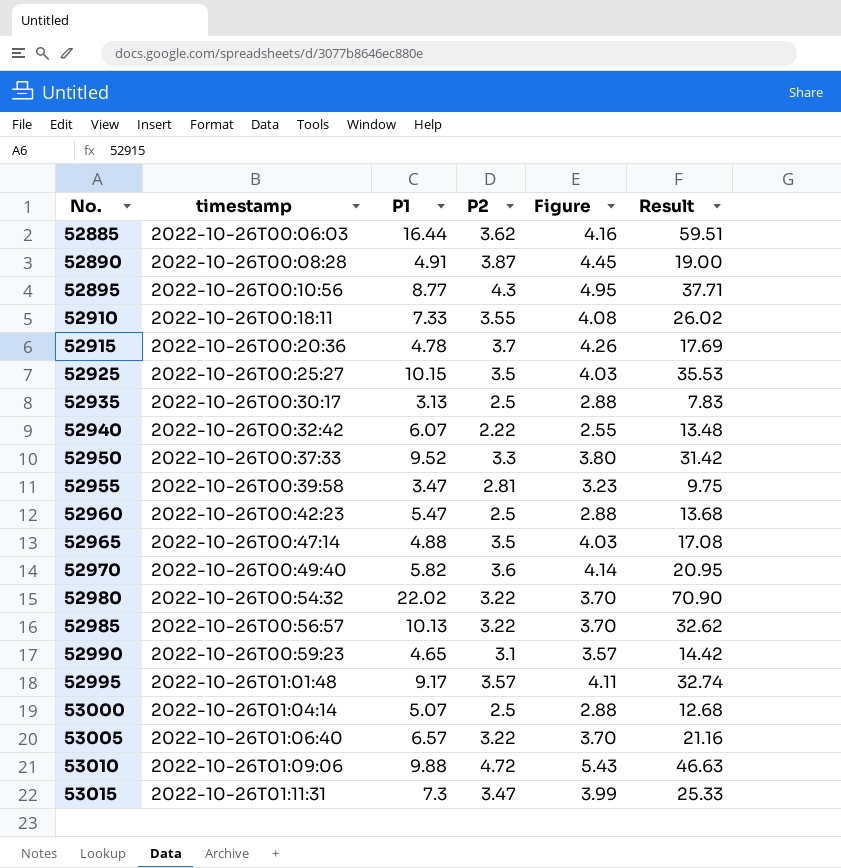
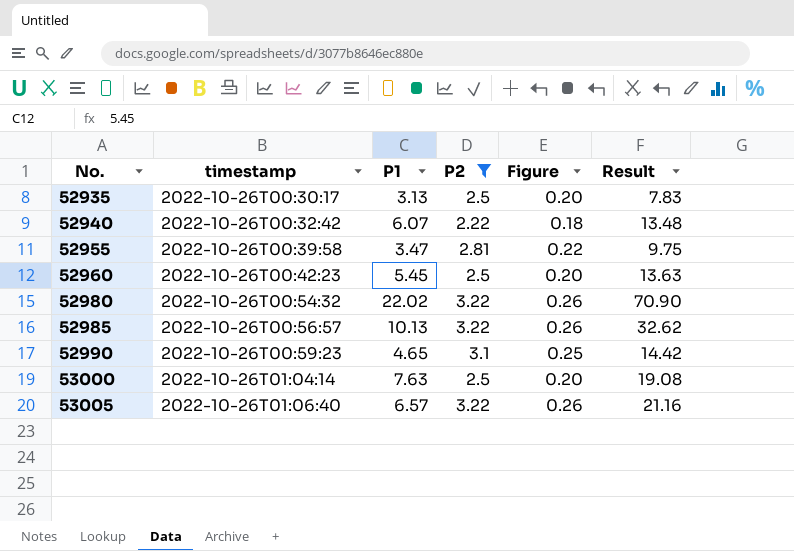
filter: none -> P2 <= 3.22
column Figure | formula: [P2] * 1.15 -> [P2] * 0.08
52960 | P1: 5.47 -> 5.45
52960 | Result: 13.68 -> 13.63
53000 | P1: 5.07 -> 7.63
53000 | Result: 12.68 -> 19.08

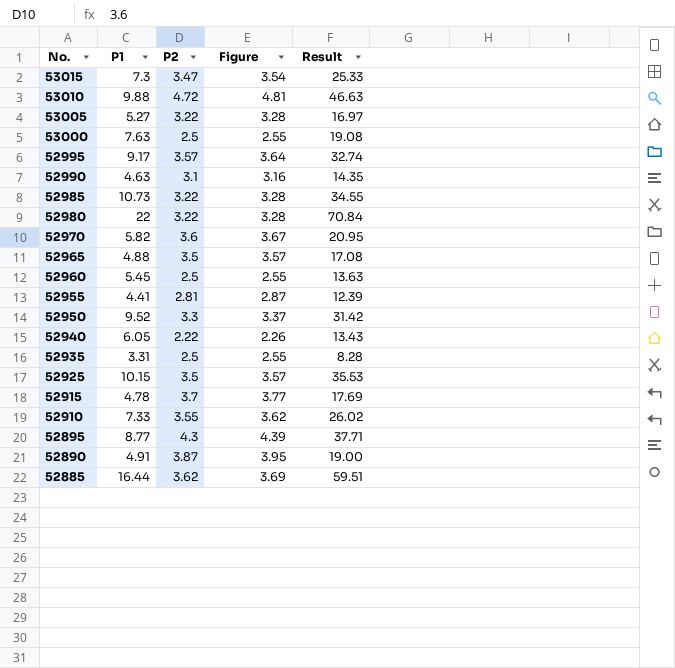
filter: P2 <= 3.22 -> none
row order: No. ascending -> No. descending
column timestamp | position: 2 -> none
column Figure | formula: [P2] * 0.08 -> [P2] * 1.02
53005 | P1: 6.57 -> 5.27
53005 | Result: 21.16 -> 16.97
52990 | P1: 4.65 -> 4.63
52990 | Result: 14.42 -> 14.35
52985 | P1: 10.13 -> 10.73
52985 | Result: 32.62 -> 34.55
52980 | P1: 22.02 -> 22
52980 | Result: 70.90 -> 70.84
52955 | P1: 3.47 -> 4.41
52955 | Result: 9.75 -> 12.39
52940 | P1: 6.07 -> 6.05
52940 | Result: 13.48 -> 13.43
52935 | P1: 3.13 -> 3.31
52935 | Result: 7.83 -> 8.28

